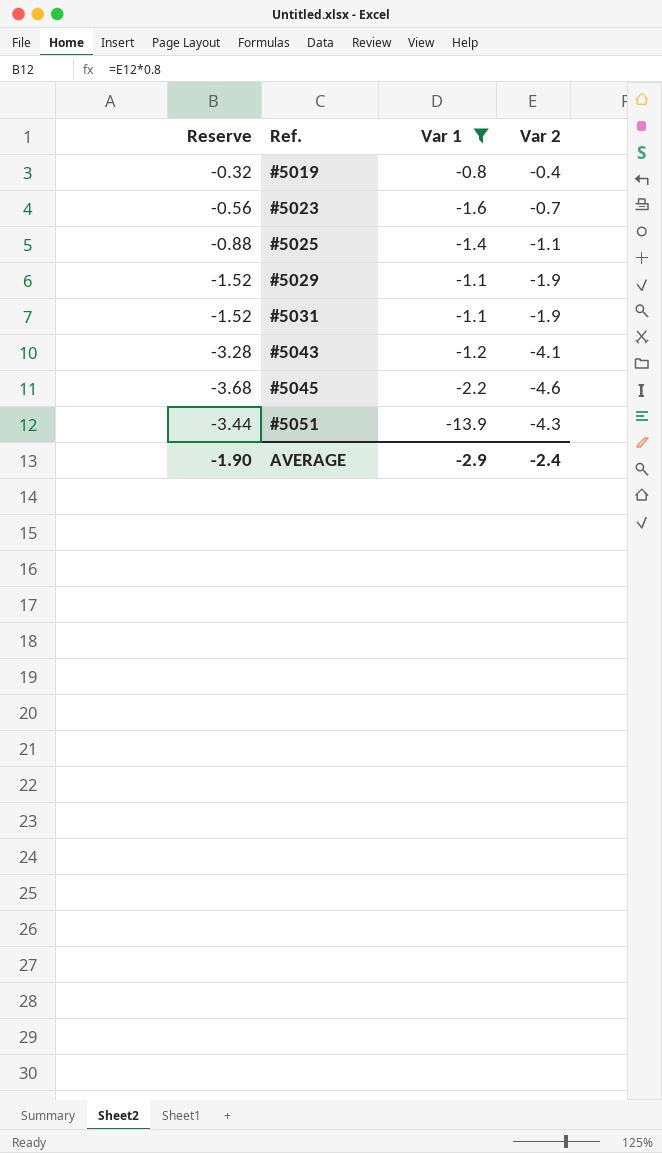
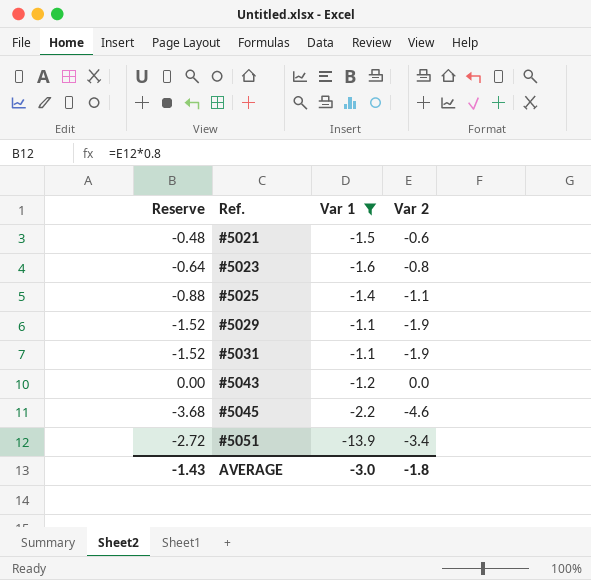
row #5019: -0.32 | -0.8 | -0.4 -> none
row #5021: none -> -0.48 | -1.5 | -0.6
#5023 | Reserve: -0.56 -> -0.64
#5023 | Var 2: -0.7 -> -0.8
#5043 | Reserve: -3.28 -> 0.00
#5043 | Var 2: -4.1 -> 0.0
#5051 | Reserve: -3.44 -> -2.72
#5051 | Var 2: -4.3 -> -3.4
AVERAGE | Reserve: -1.90 -> -1.43
AVERAGE | Var 1: -2.9 -> -3.0
AVERAGE | Var 2: -2.4 -> -1.8

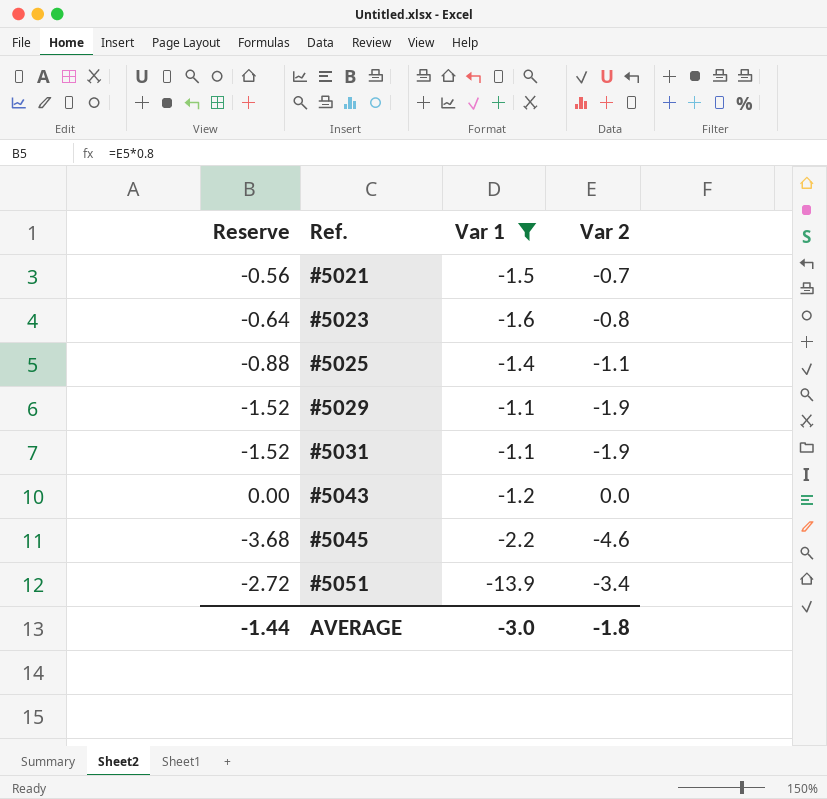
#5021 | Reserve: -0.48 -> -0.56
#5021 | Var 2: -0.6 -> -0.7
AVERAGE | Reserve: -1.43 -> -1.44

